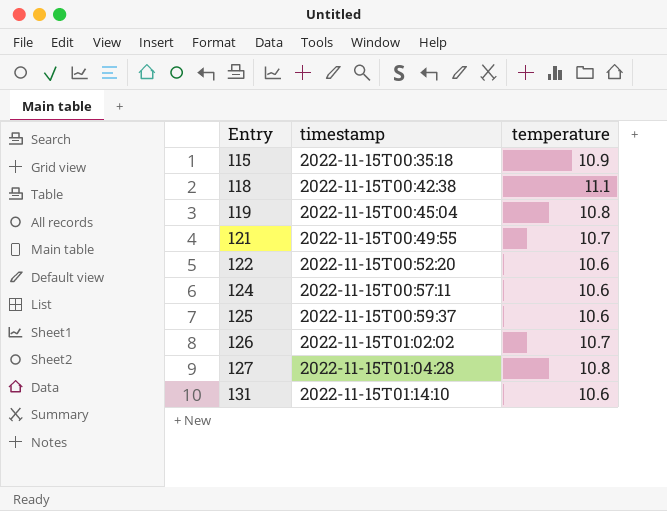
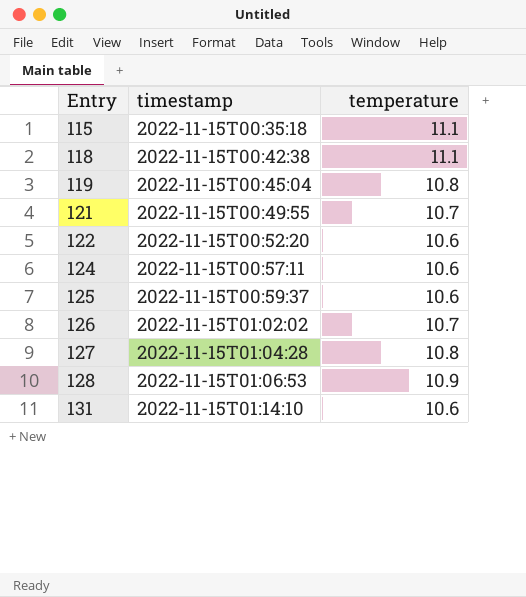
115 | temperature: 10.9 -> 11.1
row 128: none -> 2022-11-15T01:06:53 | 10.9

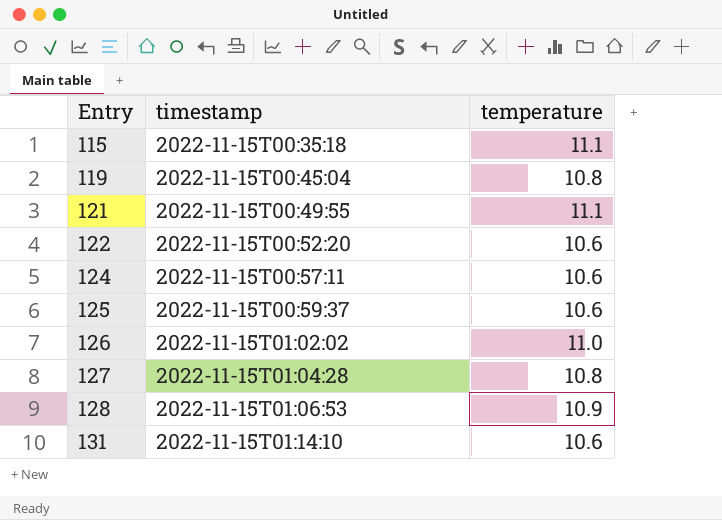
row 118: 2022-11-15T00:42:38 | 11.1 -> none
121 | temperature: 10.7 -> 11.1
126 | temperature: 10.7 -> 11.0

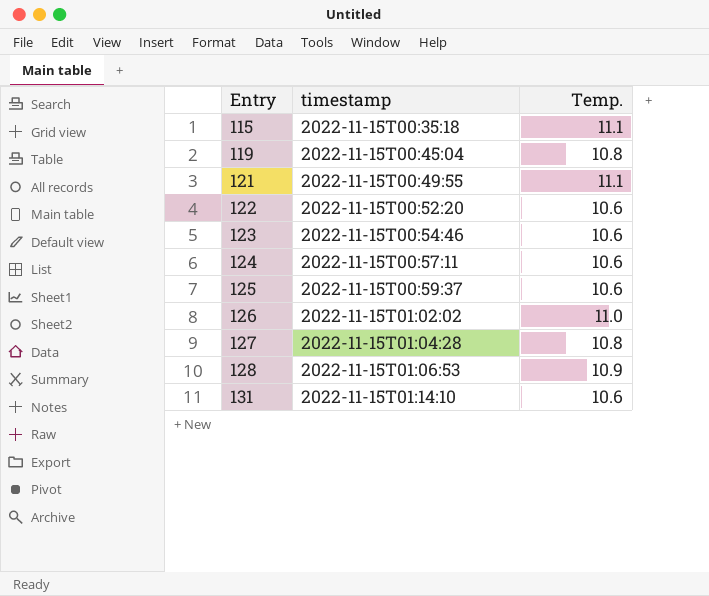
column name: temperature -> Temp.
row 123: none -> 2022-11-15T00:54:46 | 10.6

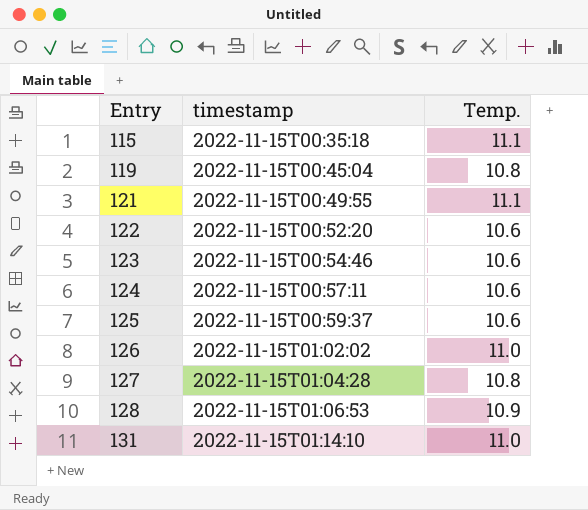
131 | Temp.: 10.6 -> 11.0

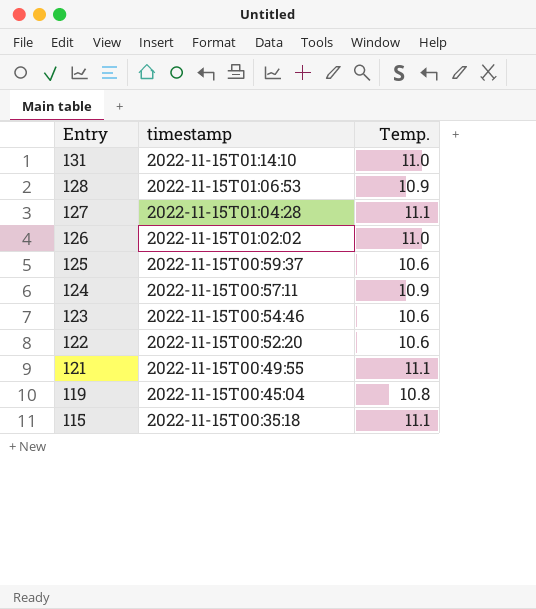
row order: Entry ascending -> Entry descending
127 | Temp.: 10.8 -> 11.1
124 | Temp.: 10.6 -> 10.9

